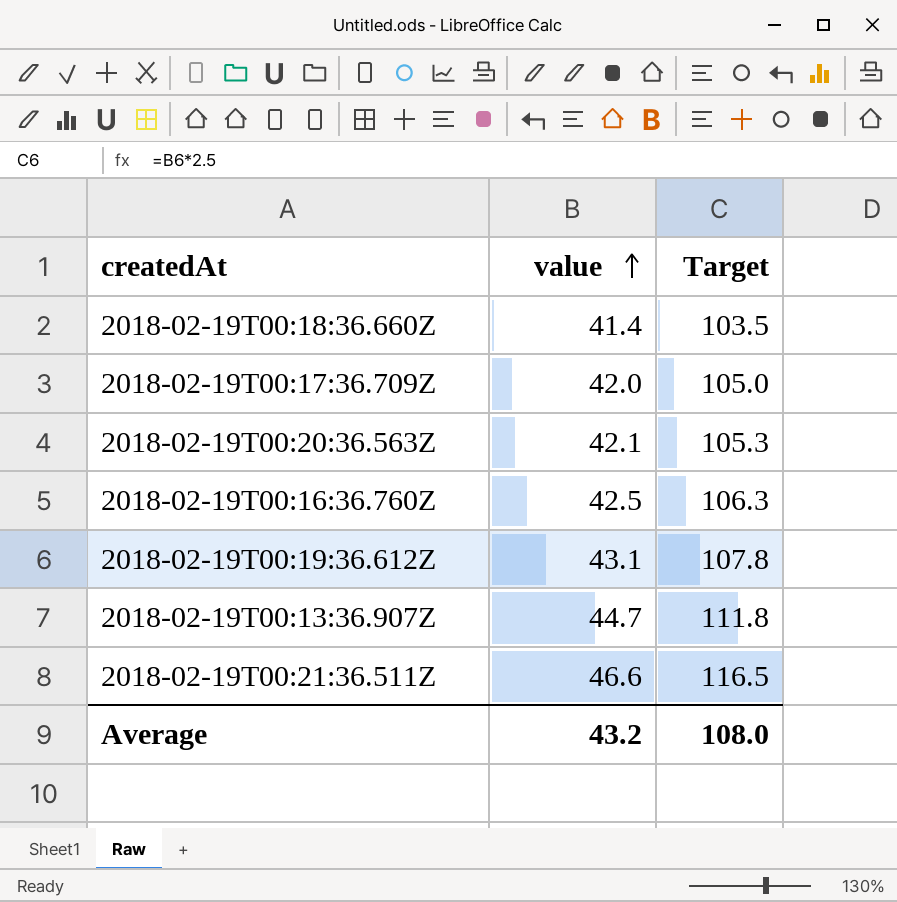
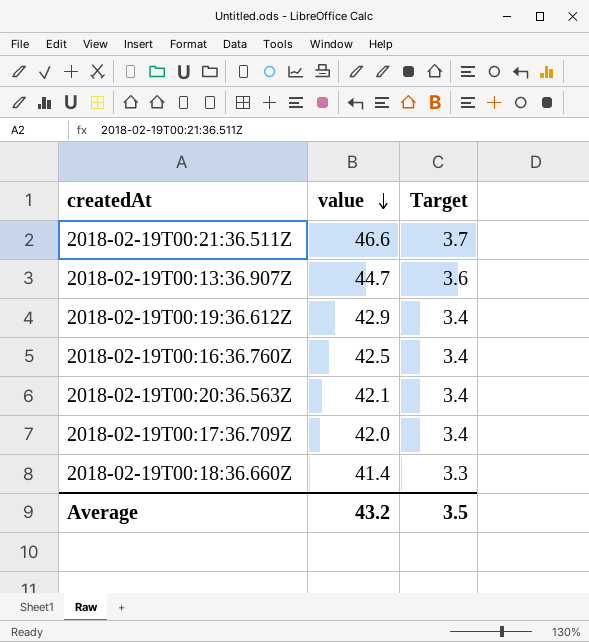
row order: value ascending -> value descending
column Target | formula: [value] * 2.5 -> [value] * 0.08
2018-02-19T00:19:36.612Z | value: 43.1 -> 42.9
Average | Target: 108.0 -> 3.5

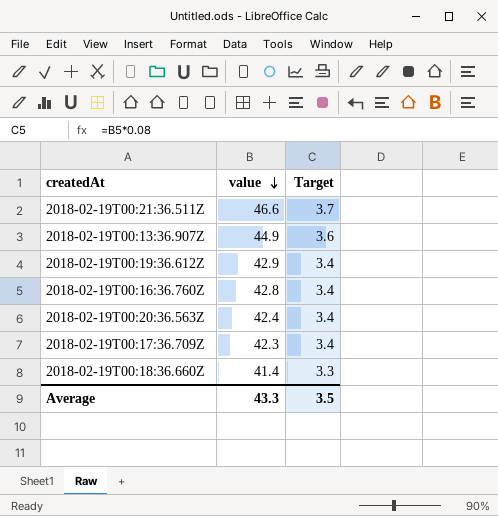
2018-02-19T00:13:36.907Z | value: 44.7 -> 44.9
2018-02-19T00:16:36.760Z | value: 42.5 -> 42.8
2018-02-19T00:20:36.563Z | value: 42.1 -> 42.4
2018-02-19T00:17:36.709Z | value: 42.0 -> 42.3
Average | value: 43.2 -> 43.3

